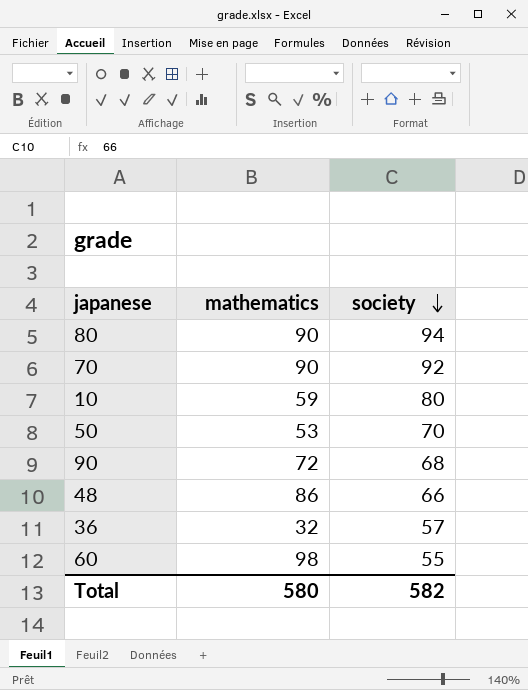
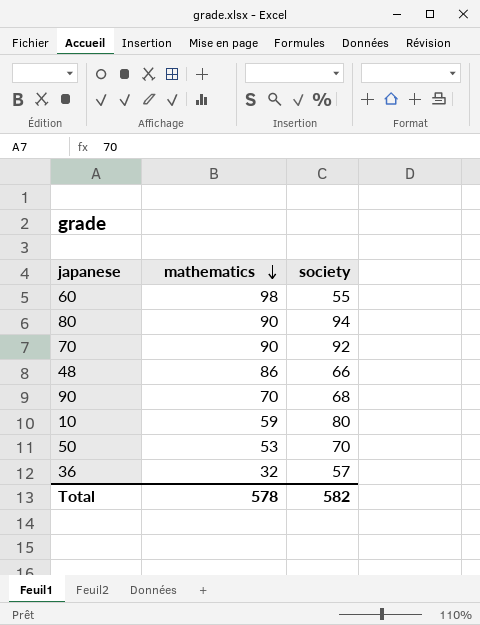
row order: society descending -> mathematics descending
90 | mathematics: 72 -> 70
Total | mathematics: 580 -> 578

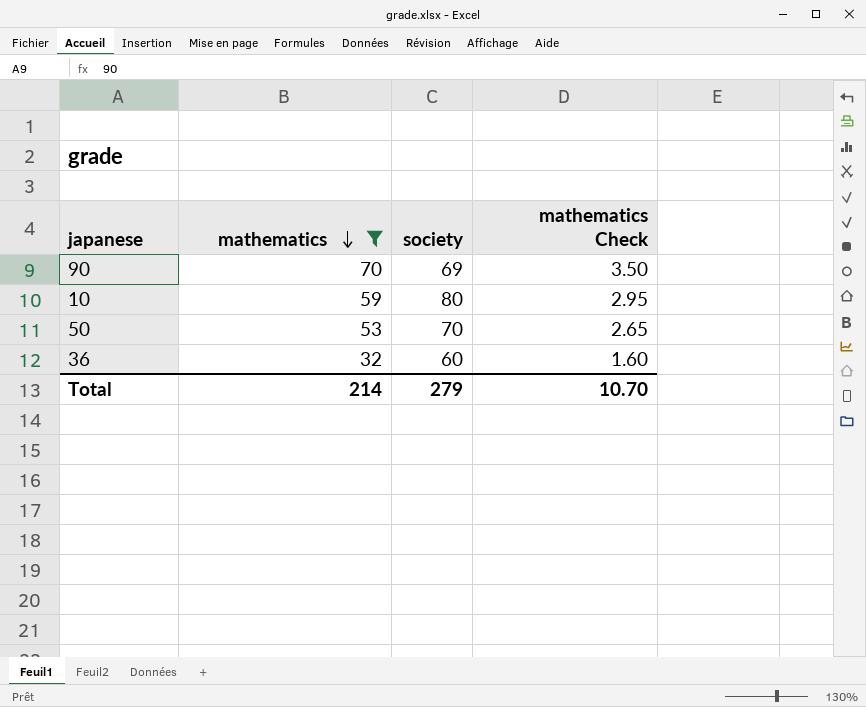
filter: none -> mathematics <= 70
column mathematics Check | formula: none -> [mathematics] * 0.05
90 | society: 68 -> 69
36 | society: 57 -> 60
Total | mathematics: 578 -> 214
Total | society: 582 -> 279

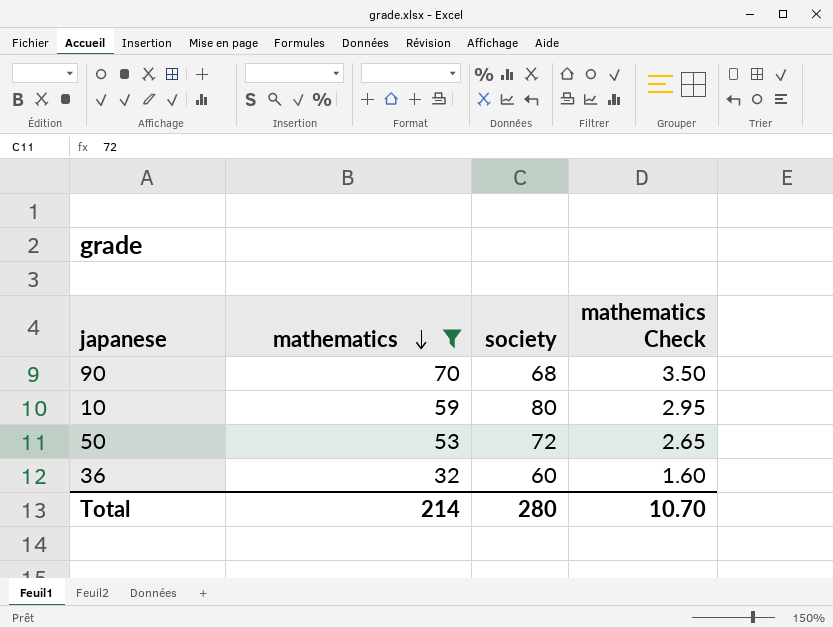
90 | society: 69 -> 68
50 | society: 70 -> 72
Total | society: 279 -> 280

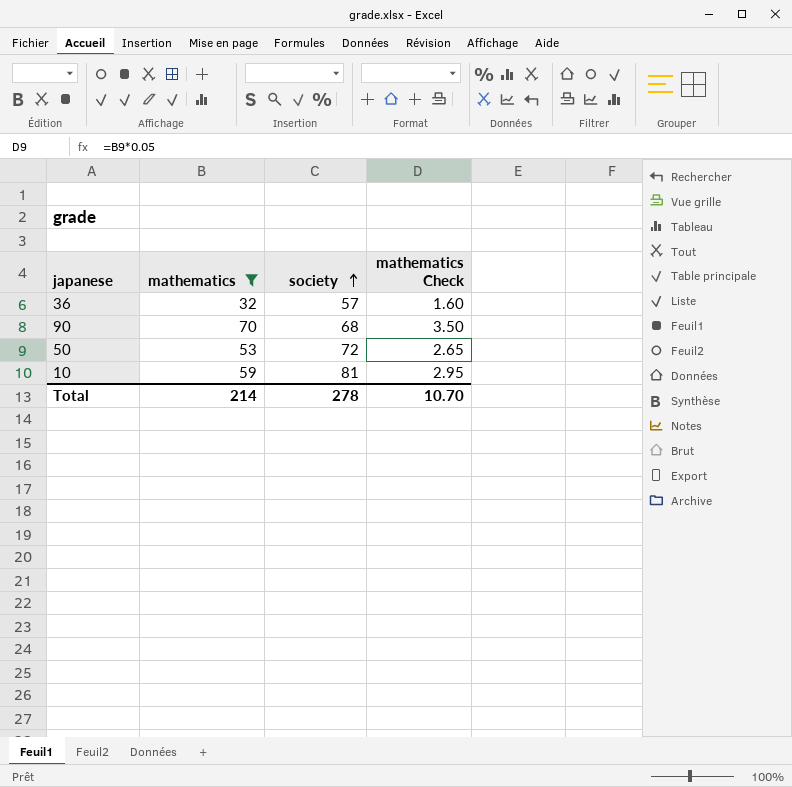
row order: mathematics descending -> society ascending
36 | society: 60 -> 57
10 | society: 80 -> 81
Total | society: 280 -> 278

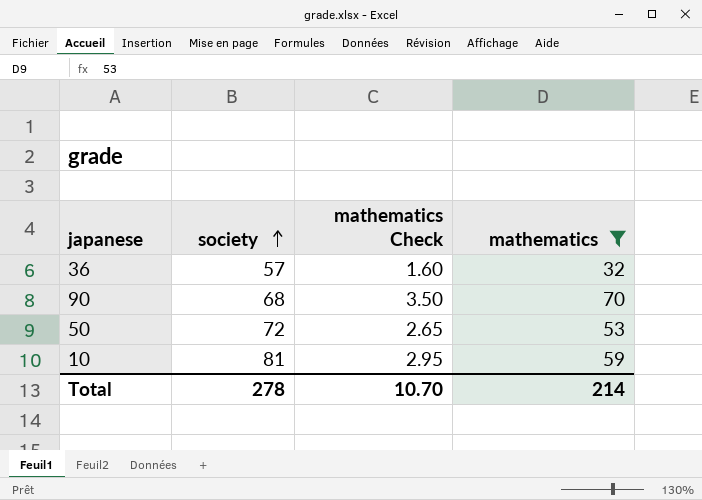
column mathematics | position: 2 -> 4

